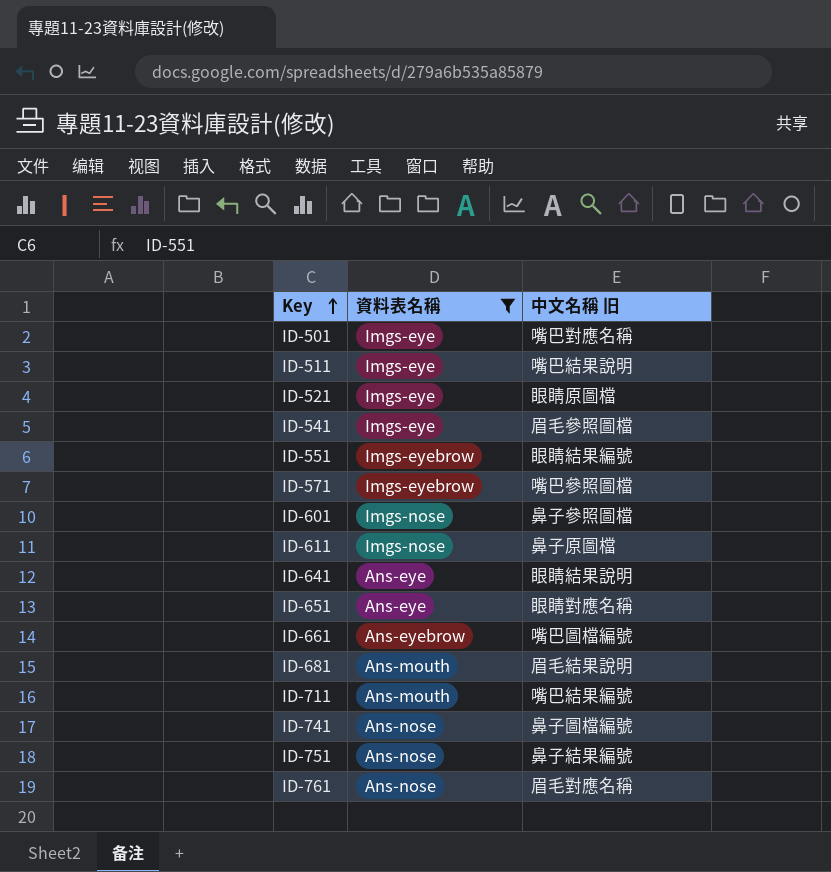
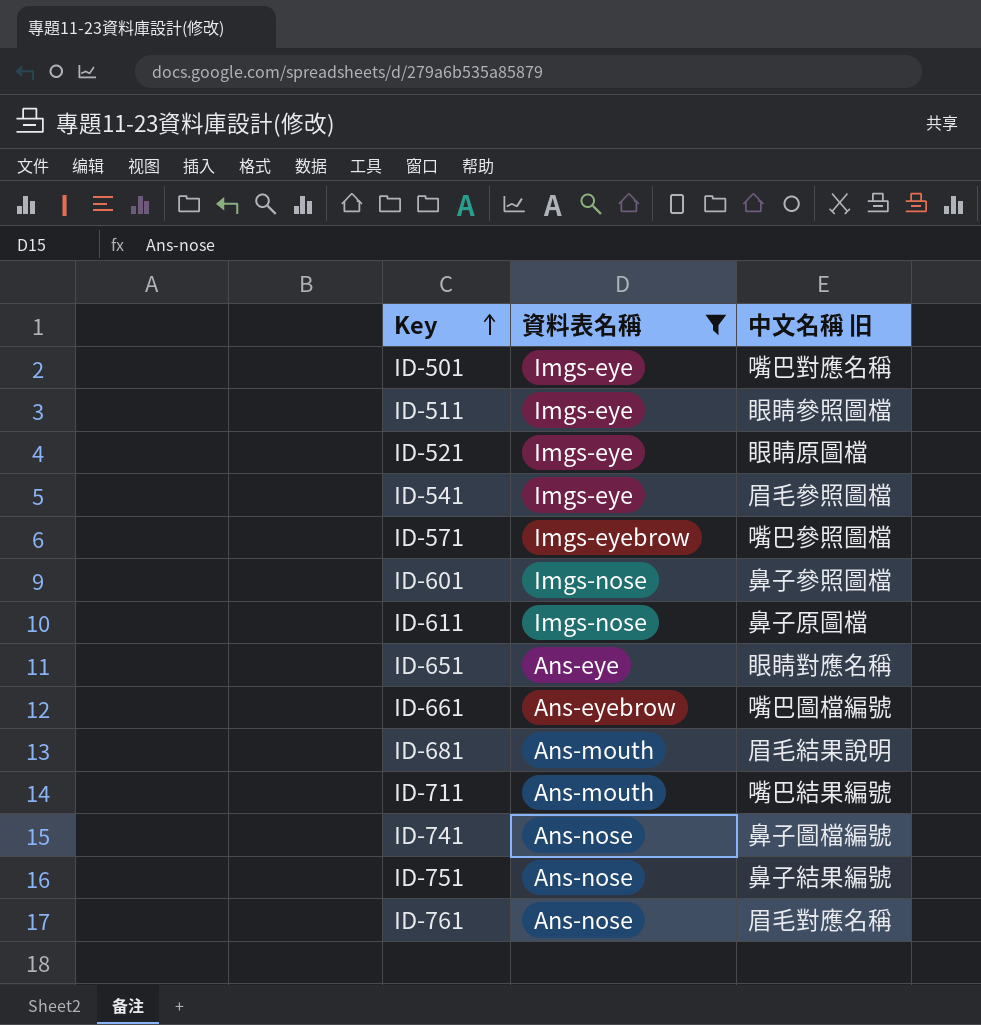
row ID-551: Imgs-eyebrow | 眼睛結果編號 -> none
row ID-641: Ans-eye | 眼睛結果說明 -> none
ID-511 | 中文名稱 旧: 嘴巴結果說明 -> 眼睛參照圖檔

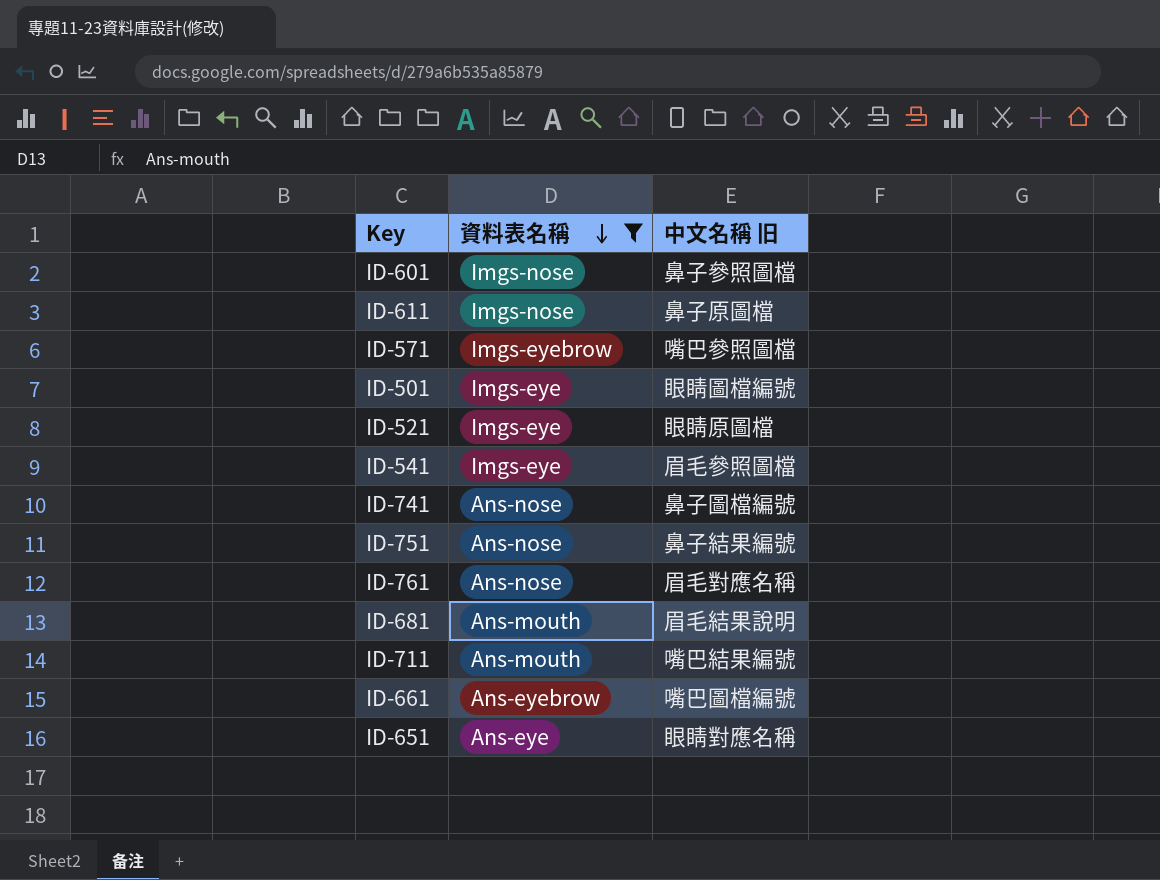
row order: Key ascending -> 資料表名稱 descending
row ID-511: Imgs-eye | 眼睛參照圖檔 -> none
ID-501 | 中文名稱 旧: 嘴巴對應名稱 -> 眼睛圖檔編號

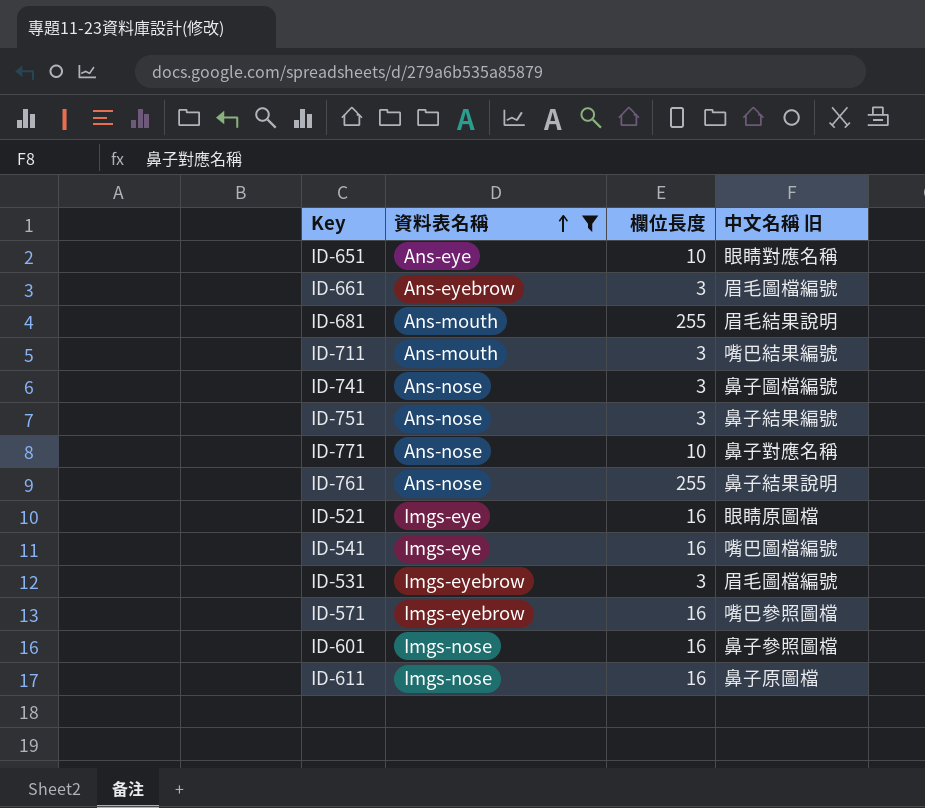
row order: 資料表名稱 descending -> 資料表名稱 ascending
column 欄位長度 | position: none -> 3
row ID-501: Imgs-eye | 眼睛圖檔編號 -> none
ID-661 | 中文名稱 旧: 嘴巴圖檔編號 -> 眉毛圖檔編號
row ID-771: none -> Ans-nose | 10 | 鼻子對應名稱
ID-761 | 中文名稱 旧: 眉毛對應名稱 -> 鼻子結果說明
ID-541 | 中文名稱 旧: 眉毛參照圖檔 -> 嘴巴圖檔編號
row ID-531: none -> Imgs-eyebrow | 3 | 眉毛圖檔編號

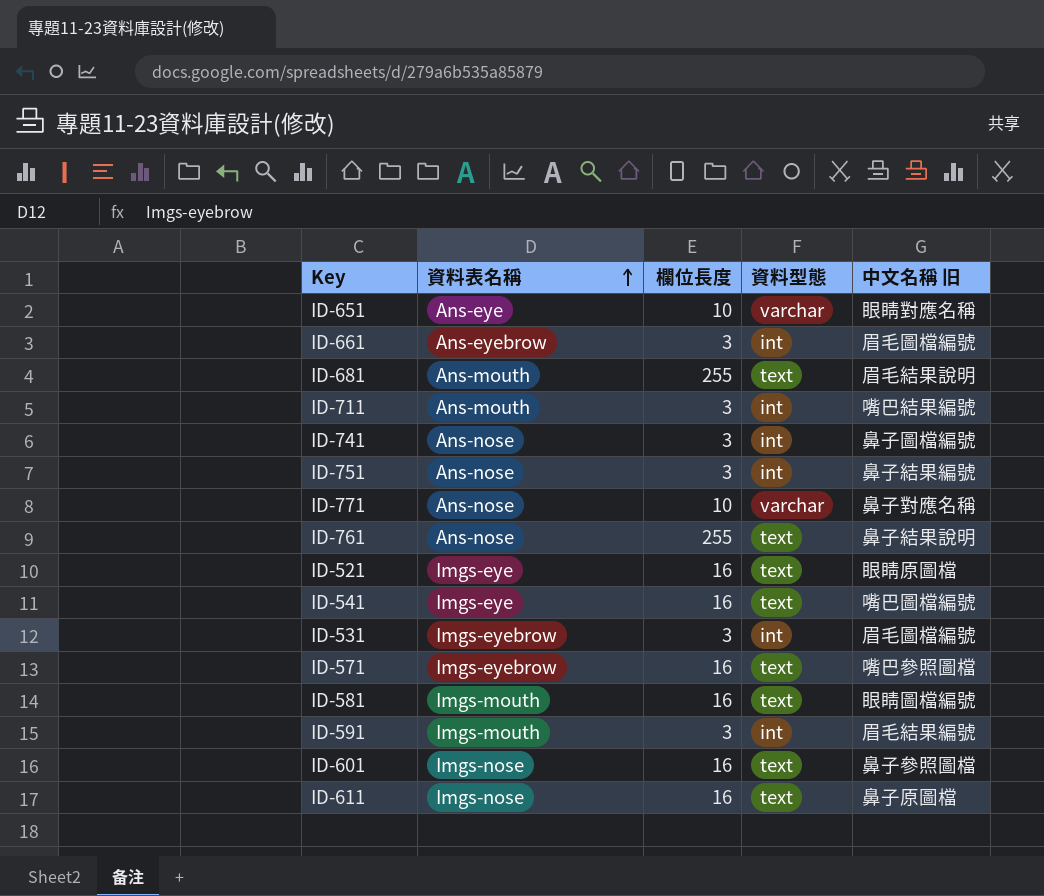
filter: 資料表名稱 != Imgs-mouth -> none
column 資料型態 | position: none -> 4

